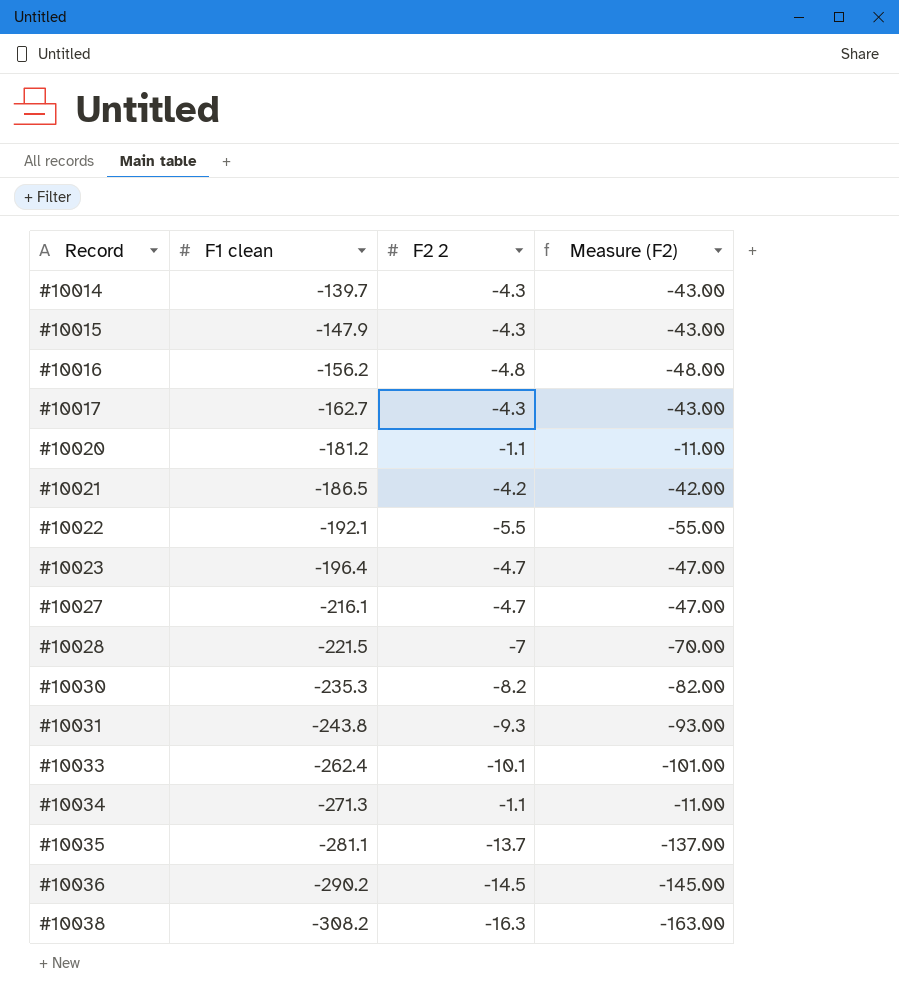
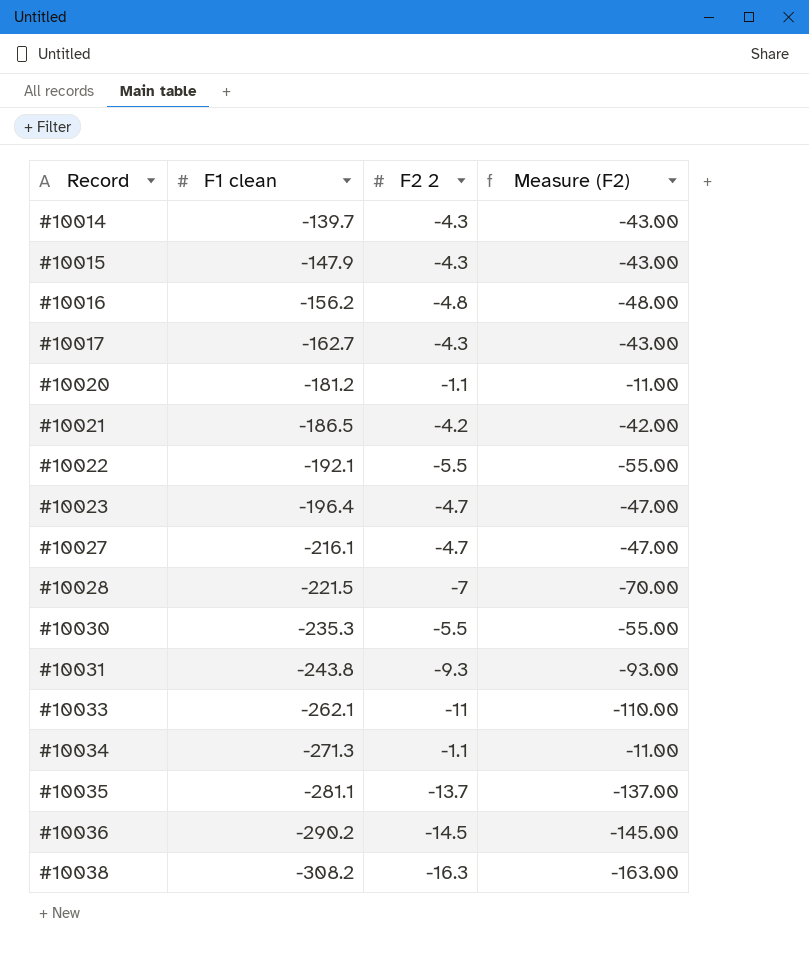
#10030 | F2 2: -8.2 -> -5.5
#10030 | Measure (F2): -82.00 -> -55.00
#10033 | F1 clean: -262.4 -> -262.1
#10033 | F2 2: -10.1 -> -11
#10033 | Measure (F2): -101.00 -> -110.00

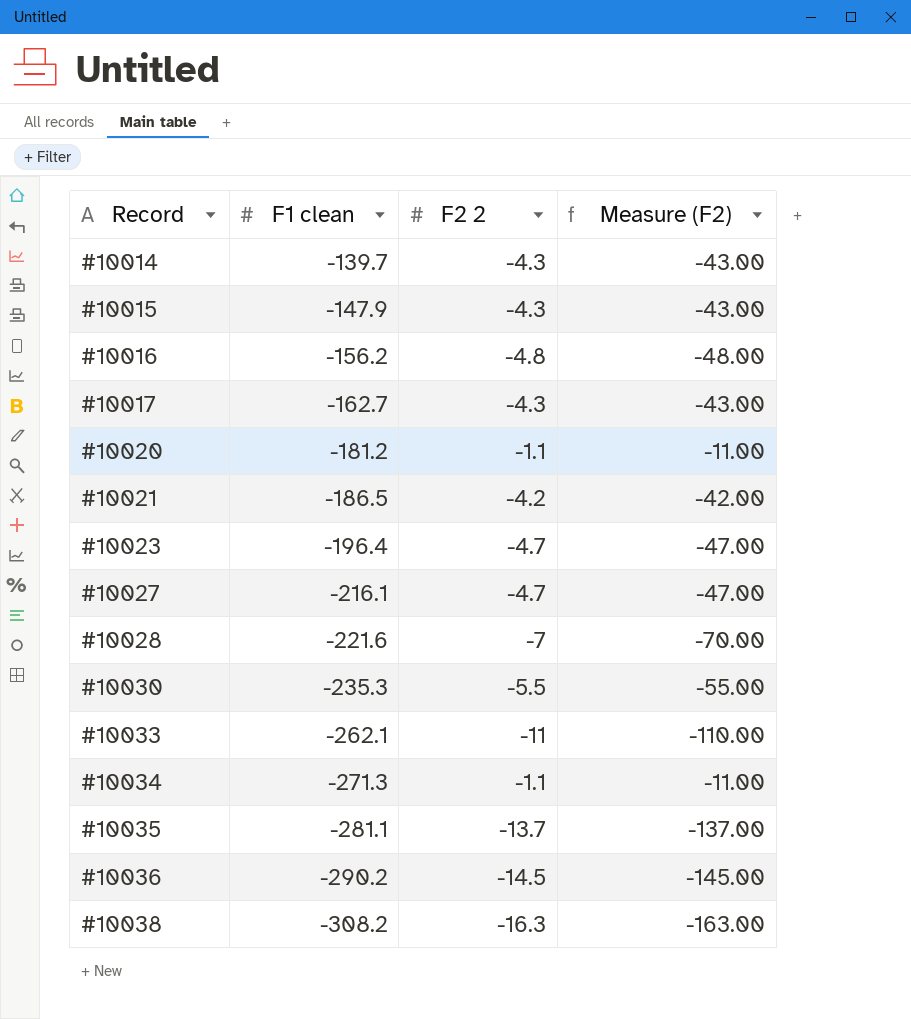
row #10022: -192.1 | -5.5 | -55.00 -> none
row #10031: -243.8 | -9.3 | -93.00 -> none
#10028 | F1 clean: -221.5 -> -221.6

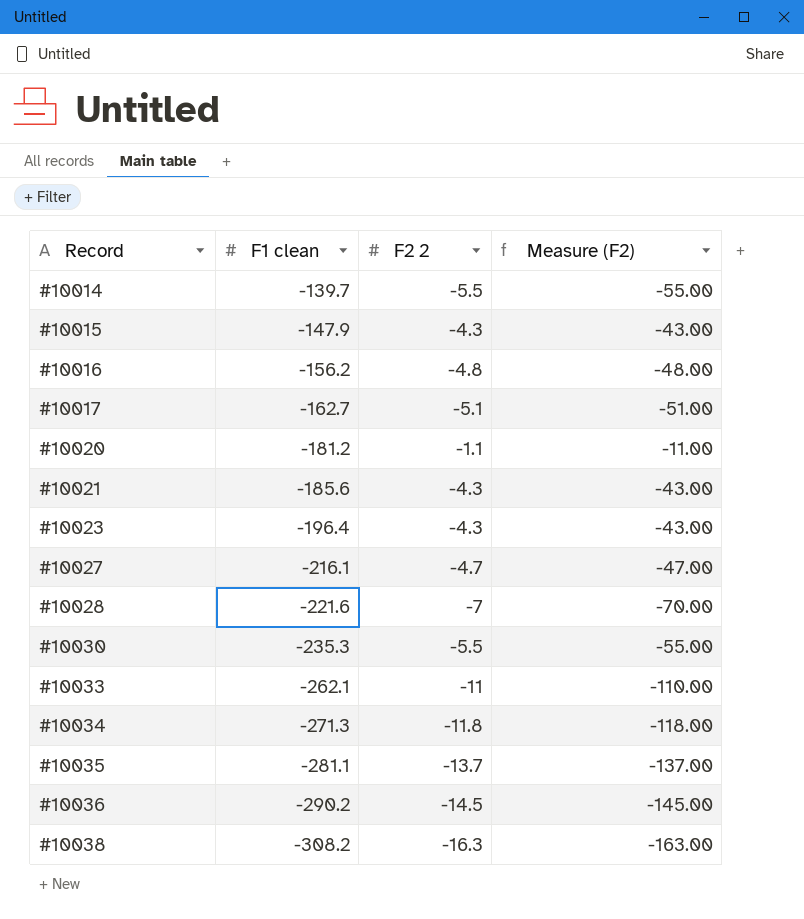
#10014 | F2 2: -4.3 -> -5.5
#10014 | Measure (F2): -43.00 -> -55.00
#10017 | F2 2: -4.3 -> -5.1
#10017 | Measure (F2): -43.00 -> -51.00
#10021 | F1 clean: -186.5 -> -185.6
#10021 | F2 2: -4.2 -> -4.3
#10021 | Measure (F2): -42.00 -> -43.00
#10023 | F2 2: -4.7 -> -4.3
#10023 | Measure (F2): -47.00 -> -43.00
#10034 | F2 2: -1.1 -> -11.8
#10034 | Measure (F2): -11.00 -> -118.00

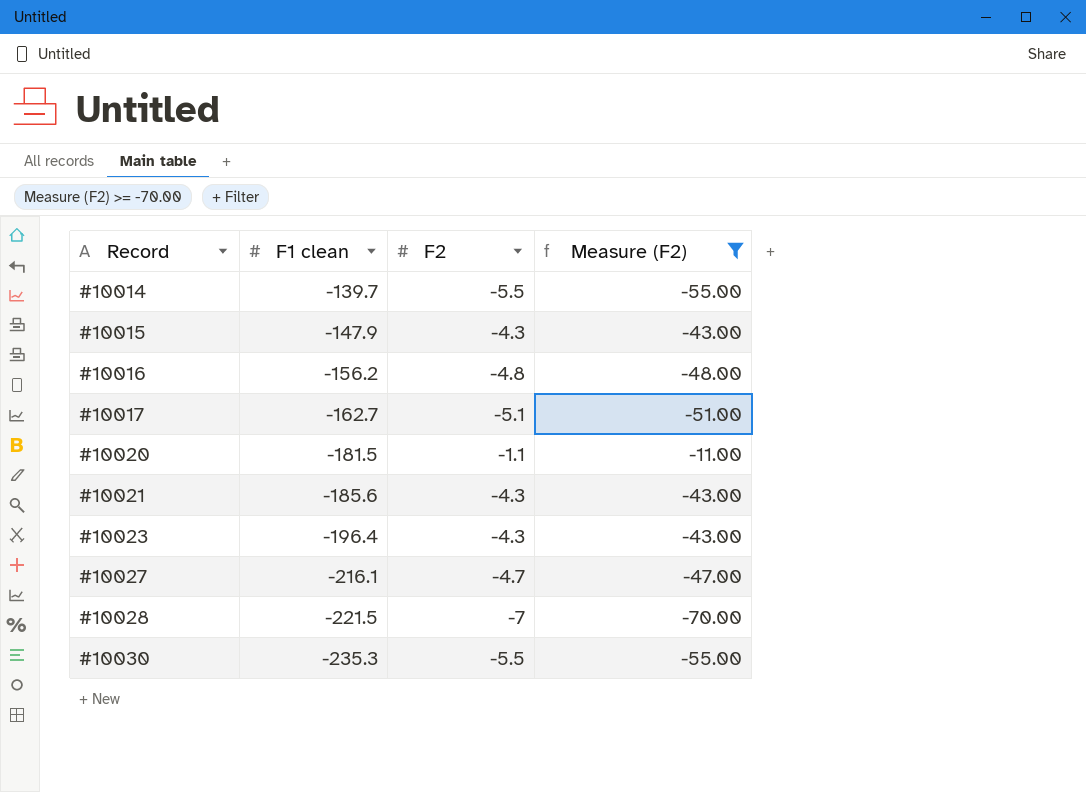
filter: none -> Measure (F2) >= -70.00
column name: F2 2 -> F2
#10020 | F1 clean: -181.2 -> -181.5
#10028 | F1 clean: -221.6 -> -221.5

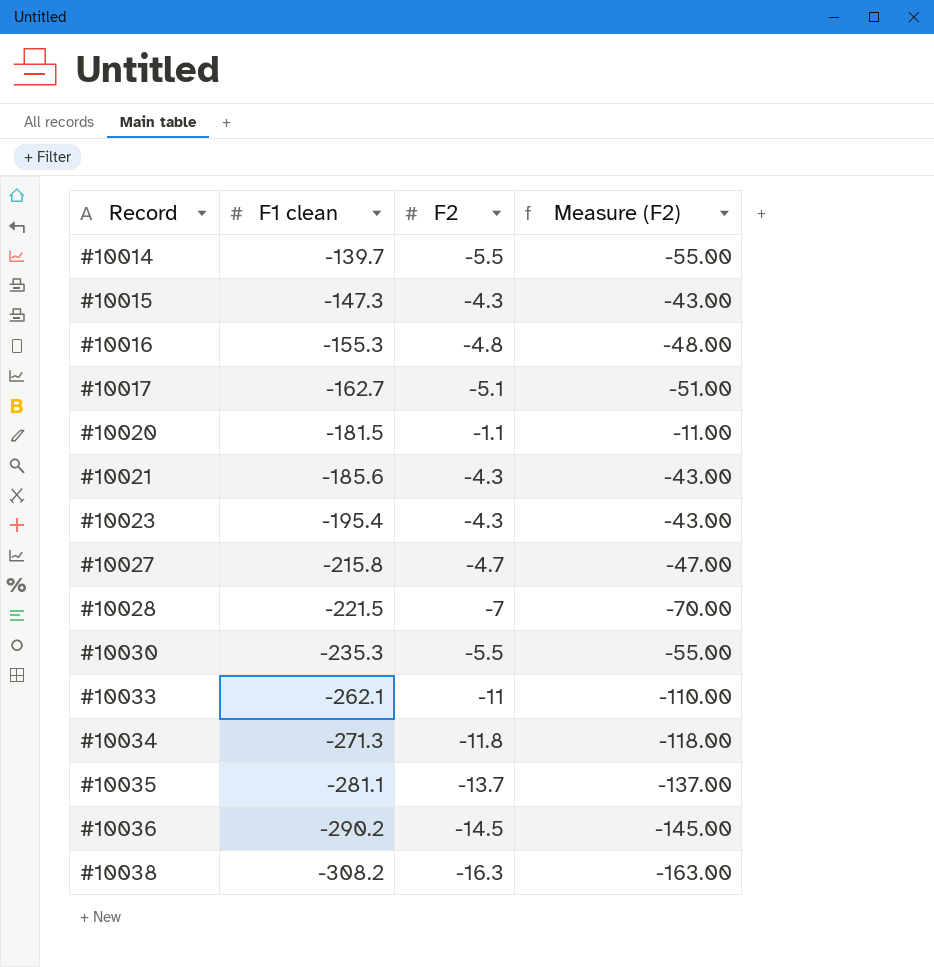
filter: Measure (F2) >= -70.00 -> none
#10015 | F1 clean: -147.9 -> -147.3
#10016 | F1 clean: -156.2 -> -155.3
#10023 | F1 clean: -196.4 -> -195.4
#10027 | F1 clean: -216.1 -> -215.8

